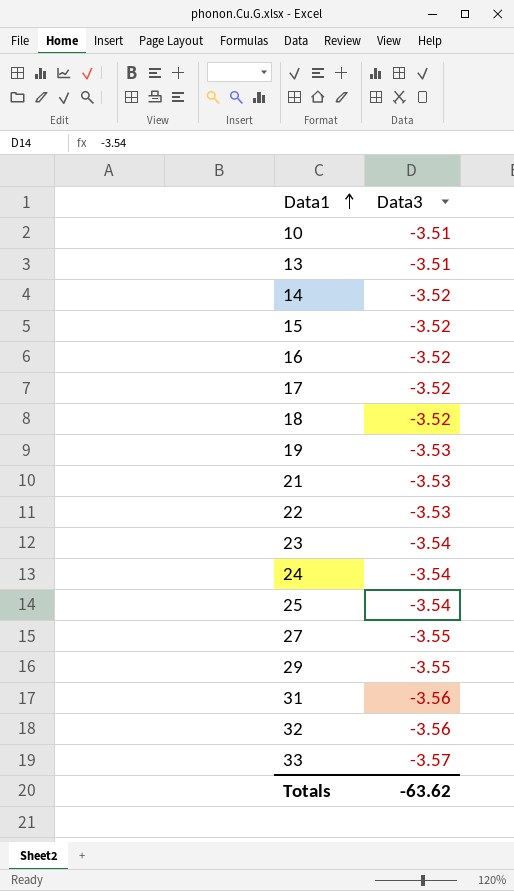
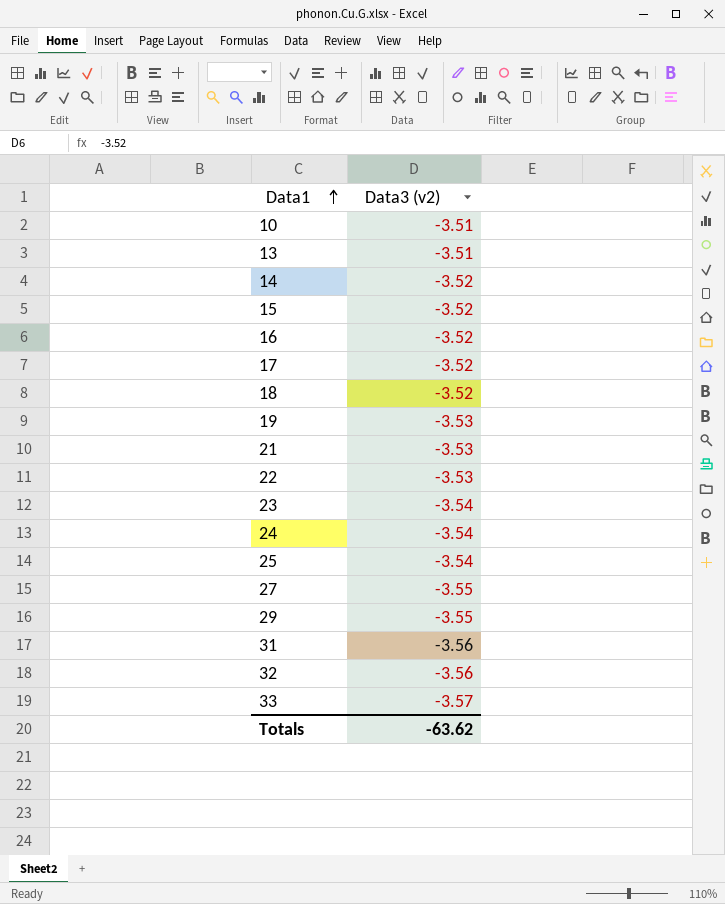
column name: Data3 -> Data3 (v2)

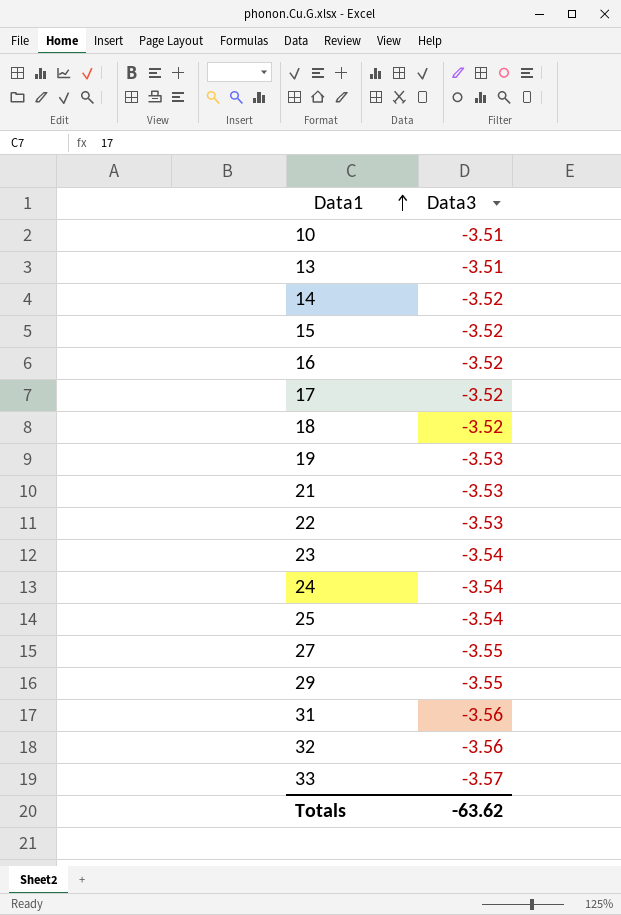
column name: Data3 (v2) -> Data3

